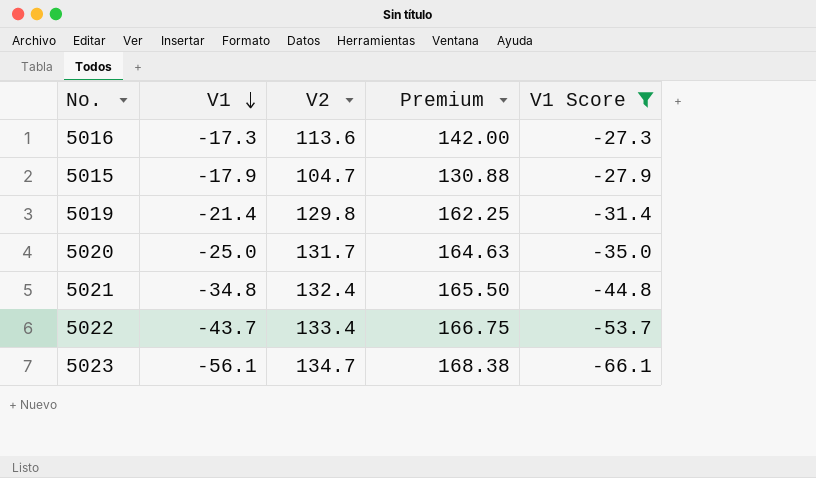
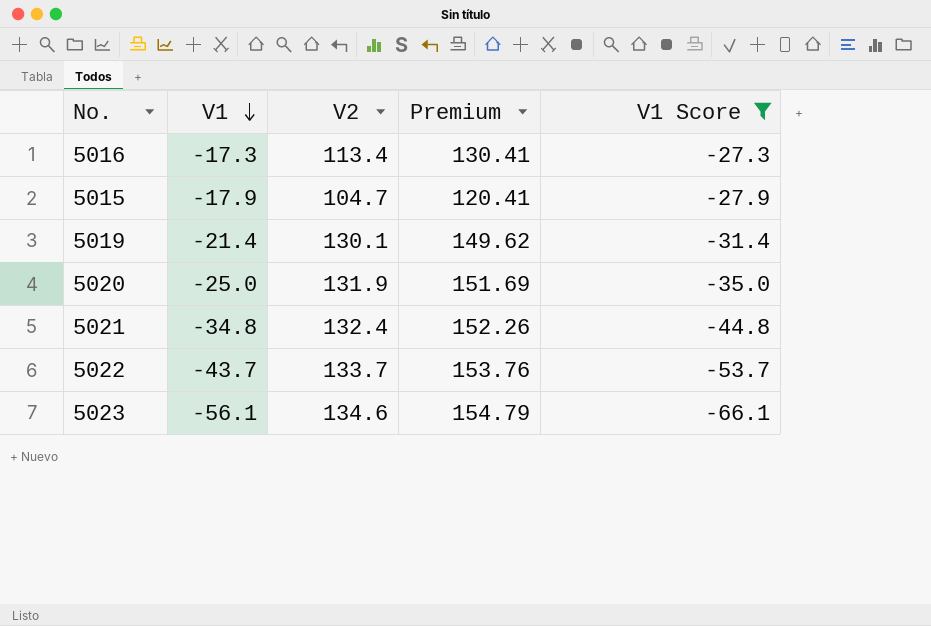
column Premium | formula: [V2] * 1.25 -> [V2] * 1.15
5016 | V2: 113.6 -> 113.4
5019 | V2: 129.8 -> 130.1
5020 | V2: 131.7 -> 131.9
5022 | V2: 133.4 -> 133.7
5023 | V2: 134.7 -> 134.6

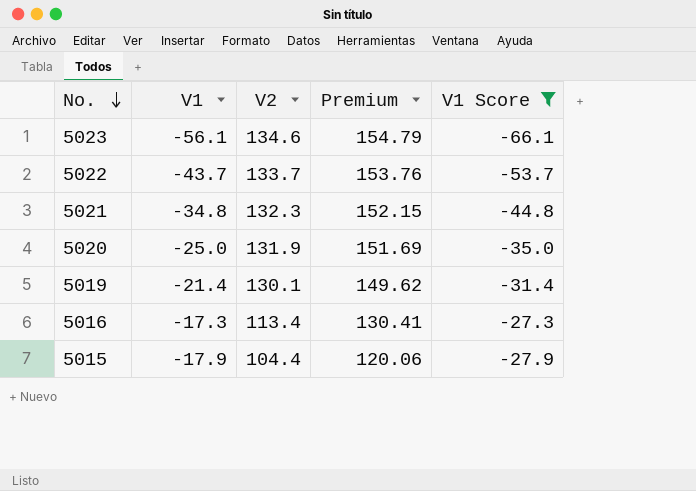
row order: V1 descending -> No. descending
5021 | V2: 132.4 -> 132.3
5021 | Premium: 152.26 -> 152.15
5015 | V2: 104.7 -> 104.4
5015 | Premium: 120.41 -> 120.06

